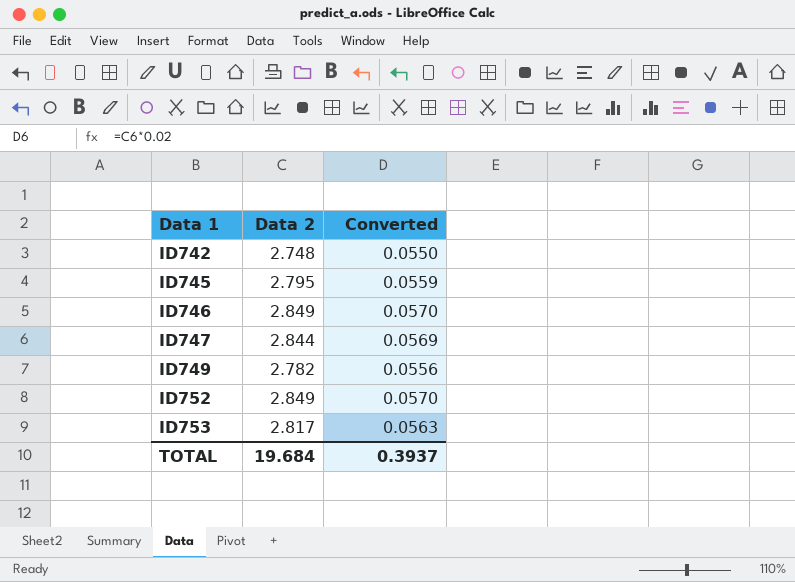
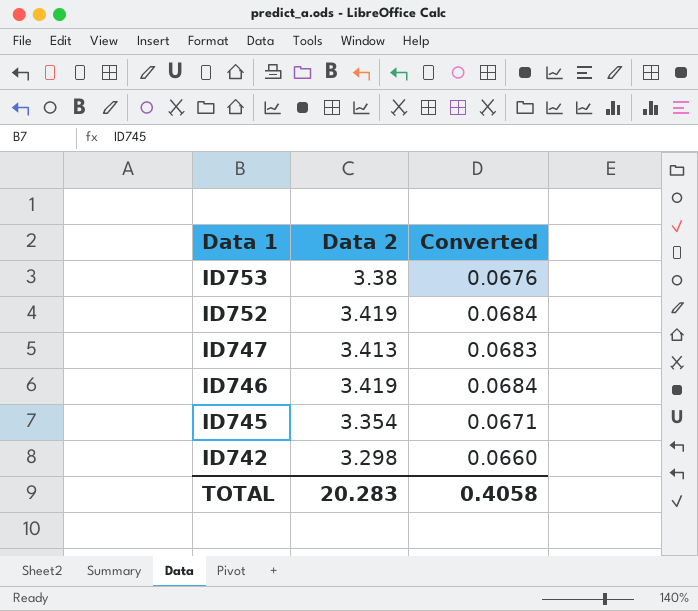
row order: Data 1 ascending -> Data 1 descending
row ID749: 2.782 | 0.0556 -> none
ID753 | Data 2: 2.817 -> 3.38
ID753 | Converted: 0.0563 -> 0.0676
ID752 | Data 2: 2.849 -> 3.419
ID752 | Converted: 0.0570 -> 0.0684
ID747 | Data 2: 2.844 -> 3.413
ID747 | Converted: 0.0569 -> 0.0683
ID746 | Data 2: 2.849 -> 3.419
ID746 | Converted: 0.0570 -> 0.0684
ID745 | Data 2: 2.795 -> 3.354
ID745 | Converted: 0.0559 -> 0.0671
ID742 | Data 2: 2.748 -> 3.298
ID742 | Converted: 0.0550 -> 0.0660
TOTAL | Data 2: 19.684 -> 20.283
TOTAL | Converted: 0.3937 -> 0.4058

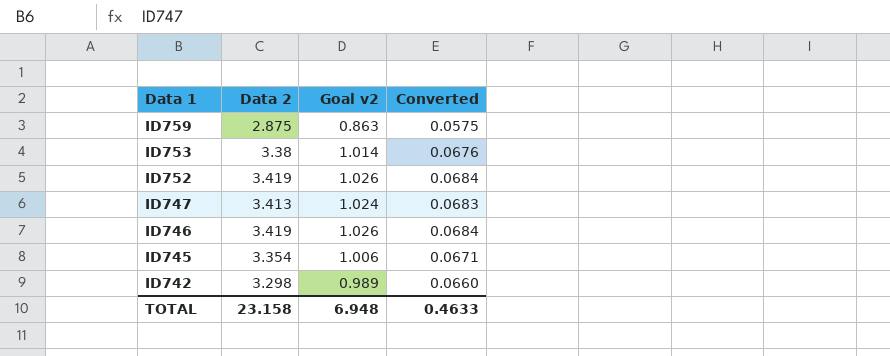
column Goal v2 | formula: none -> [Data 2] * 0.3
row ID759: none -> 2.875 | 0.863 | 0.0575
TOTAL | Data 2: 20.283 -> 23.158
TOTAL | Converted: 0.4058 -> 0.4633

